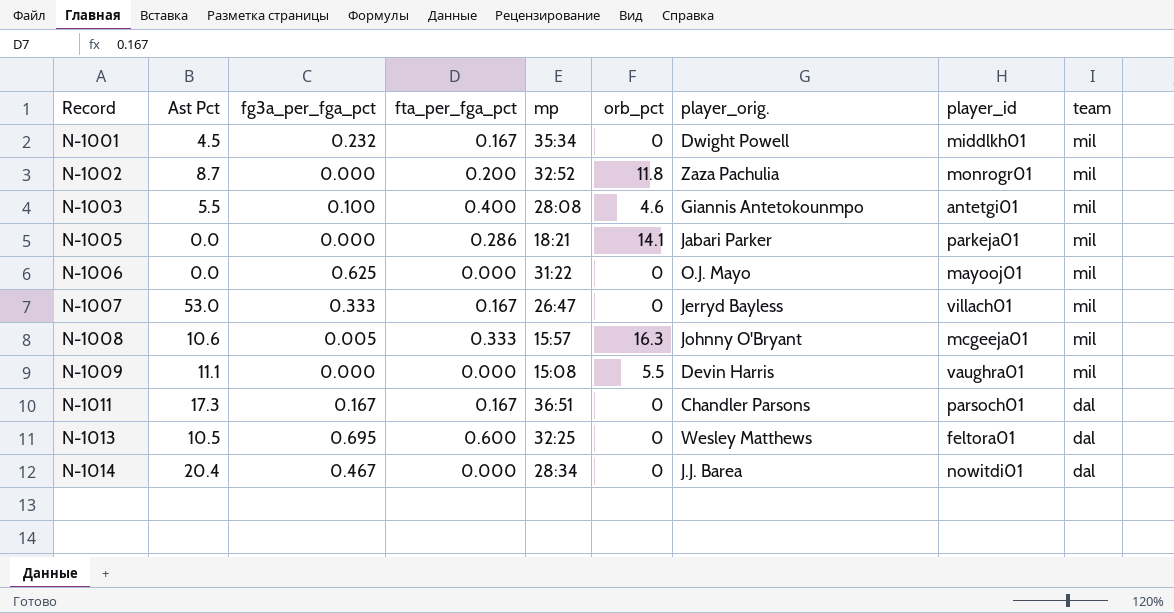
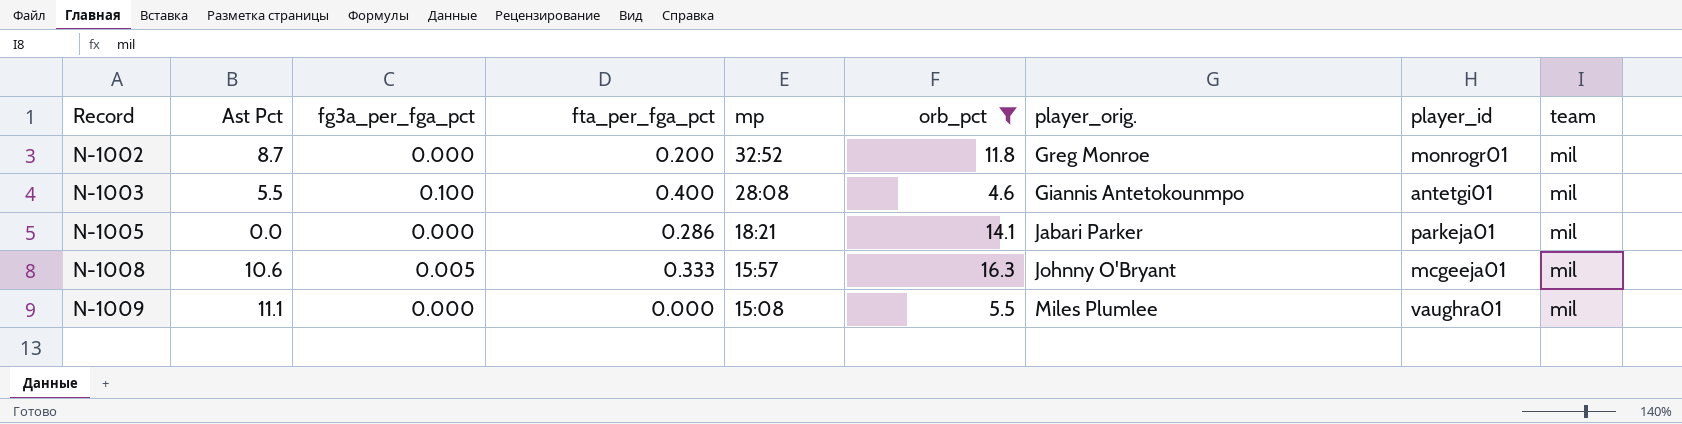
filter: none -> orb_pct != 0
N-1002 | player_orig.: Zaza Pachulia -> Greg Monroe
N-1009 | player_orig.: Devin Harris -> Miles Plumlee

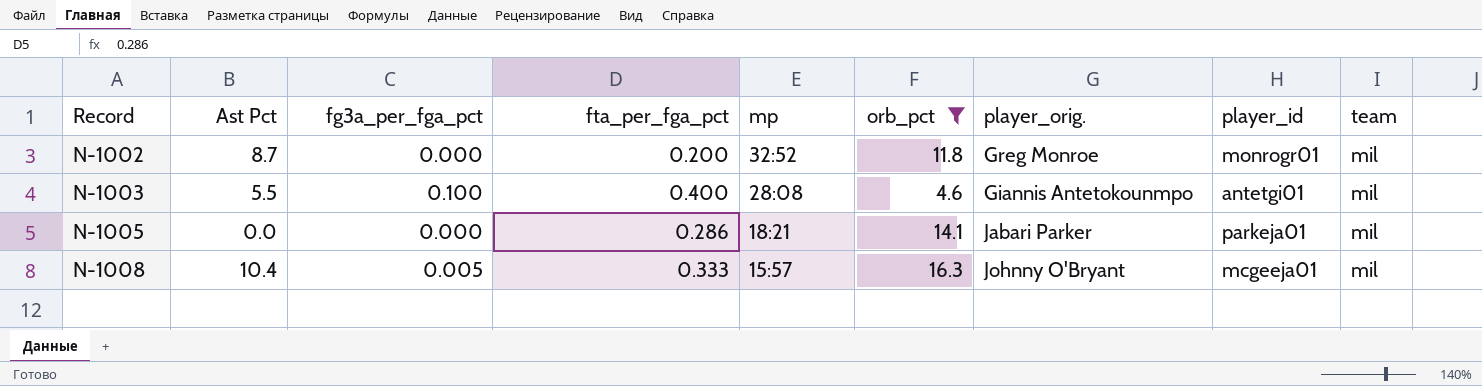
row N-1009: 11.1 | 0.000 | 0.000 | 15:08 | 5.5 | Miles Plumlee | vaughra01 | mil -> none
N-1008 | Ast Pct: 10.6 -> 10.4

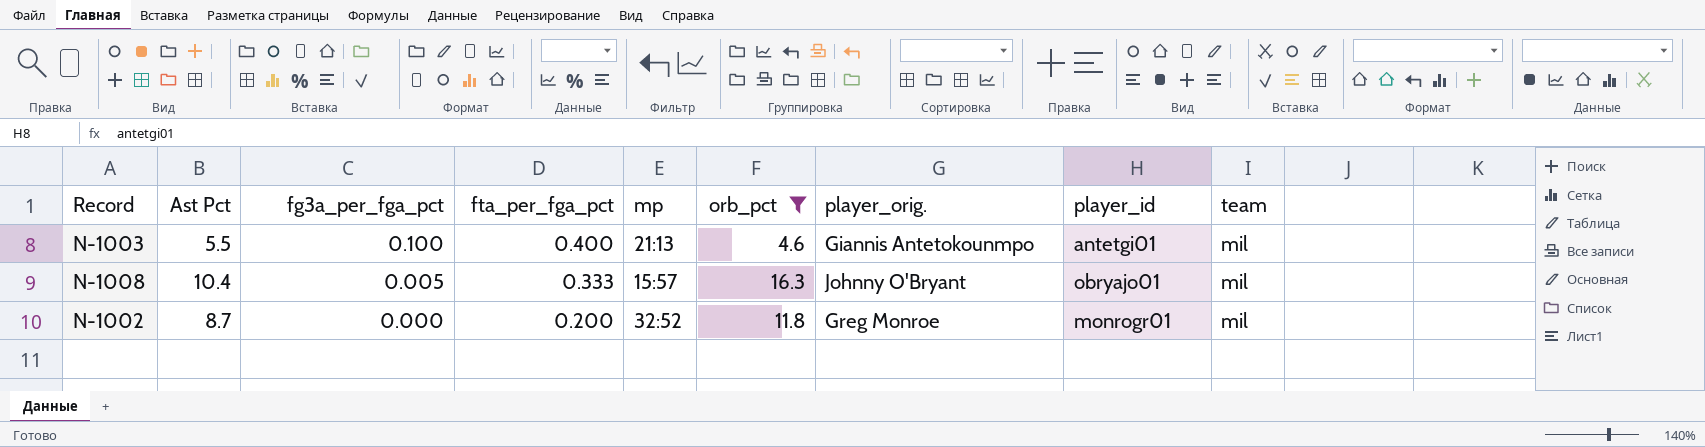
row order: Record ascending -> fg3a_per_fga_pct descending
row N-1005: 0.0 | 0.000 | 0.286 | 18:21 | 14.1 | Jabari Parker | parkeja01 | mil -> none
N-1003 | mp: 28:08 -> 21:13
N-1008 | player_id: mcgeeja01 -> obryajo01

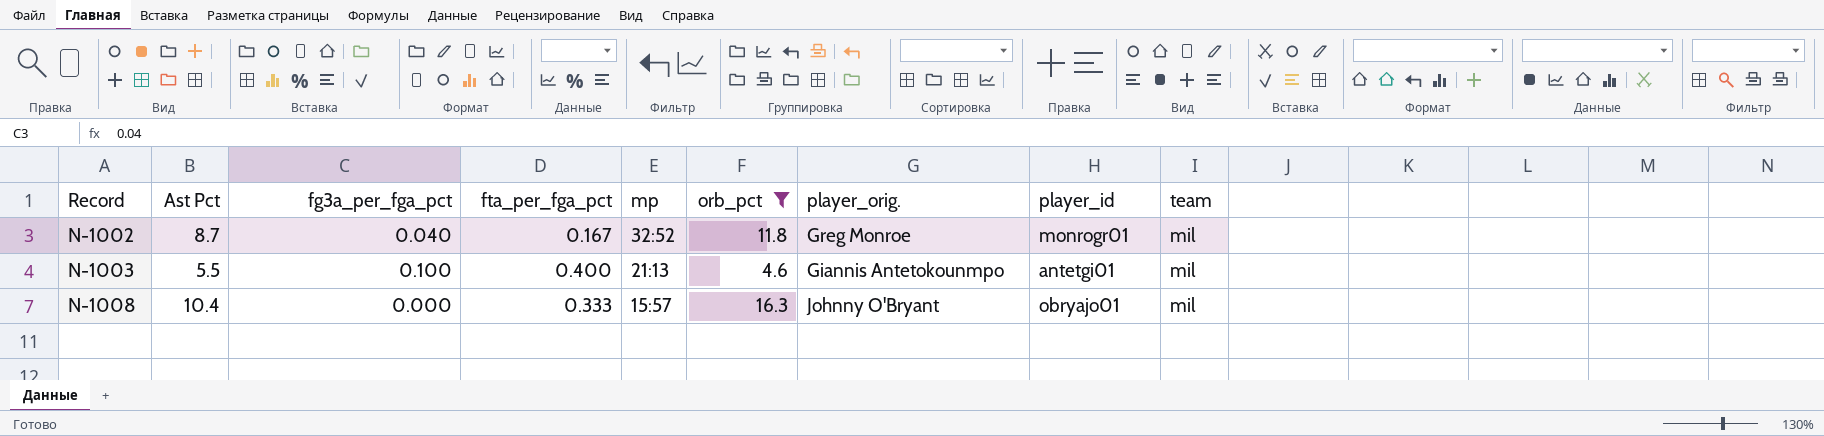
row order: fg3a_per_fga_pct descending -> Record ascending
N-1002 | fg3a_per_fga_pct: 0.000 -> 0.040
N-1002 | fta_per_fga_pct: 0.200 -> 0.167
N-1008 | fg3a_per_fga_pct: 0.005 -> 0.000

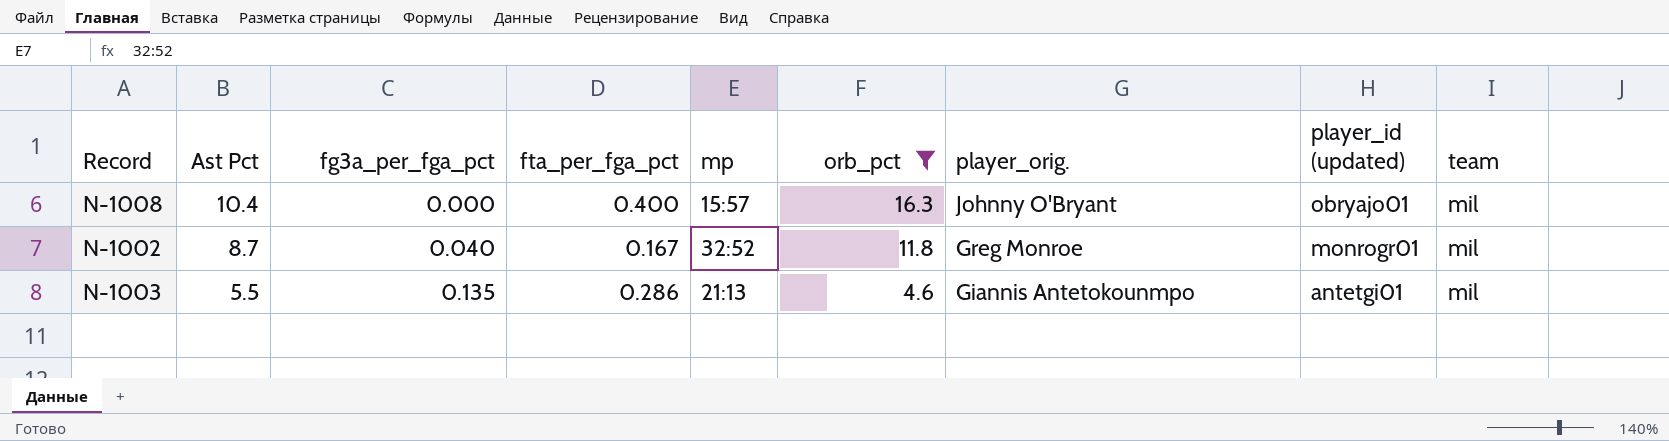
row order: Record ascending -> Ast Pct descending
column name: player_id -> player_id (updated)
N-1008 | fta_per_fga_pct: 0.333 -> 0.400
N-1003 | fg3a_per_fga_pct: 0.100 -> 0.135
N-1003 | fta_per_fga_pct: 0.400 -> 0.286

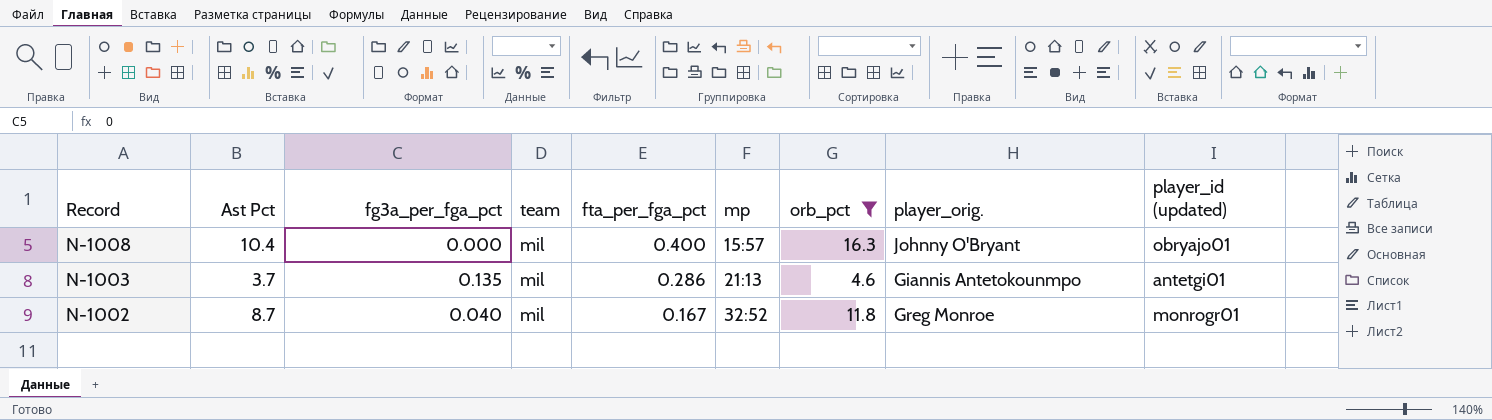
row order: Ast Pct descending -> Record descending
column team | position: 9 -> 4
N-1003 | Ast Pct: 5.5 -> 3.7

